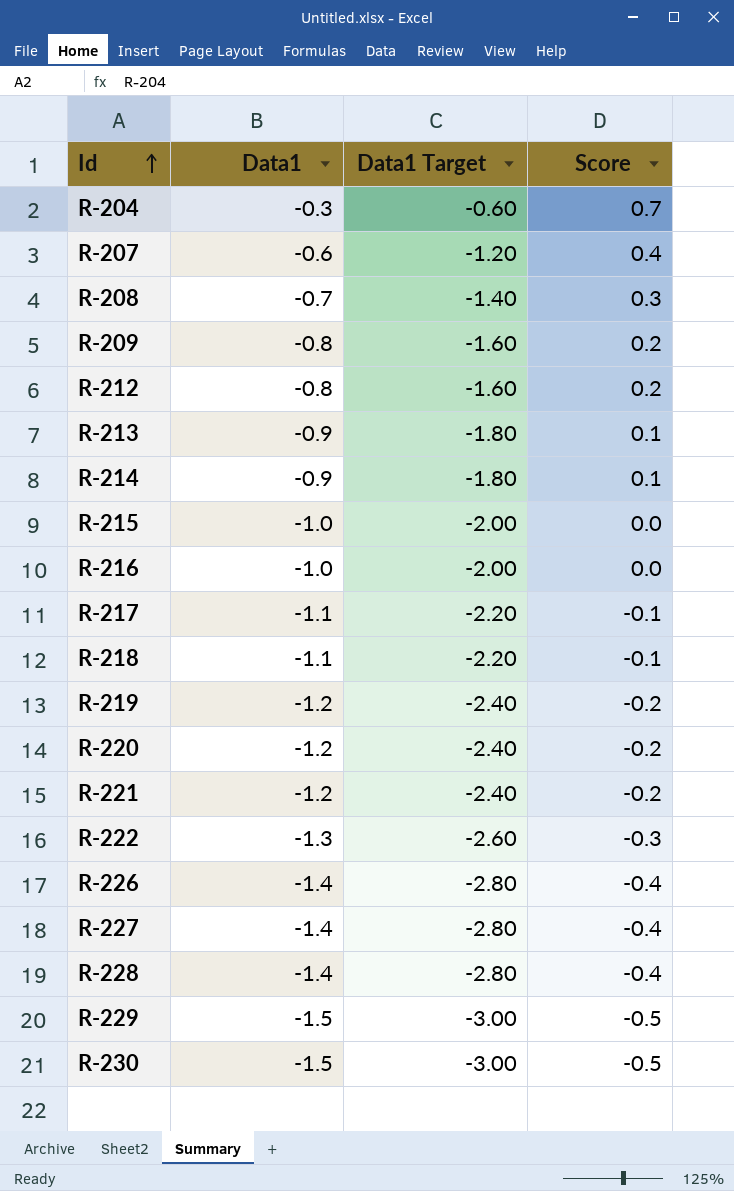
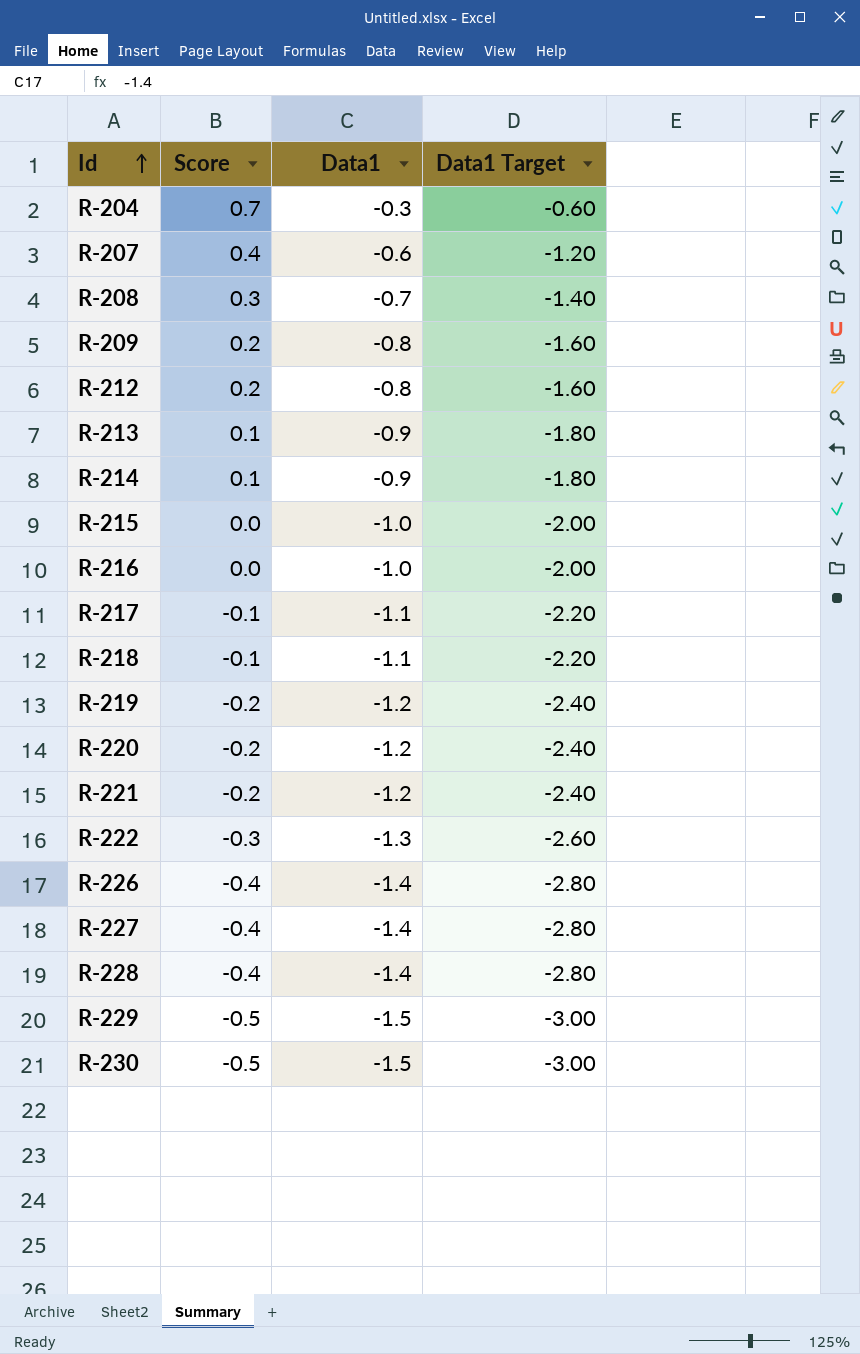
column Score | position: 4 -> 2

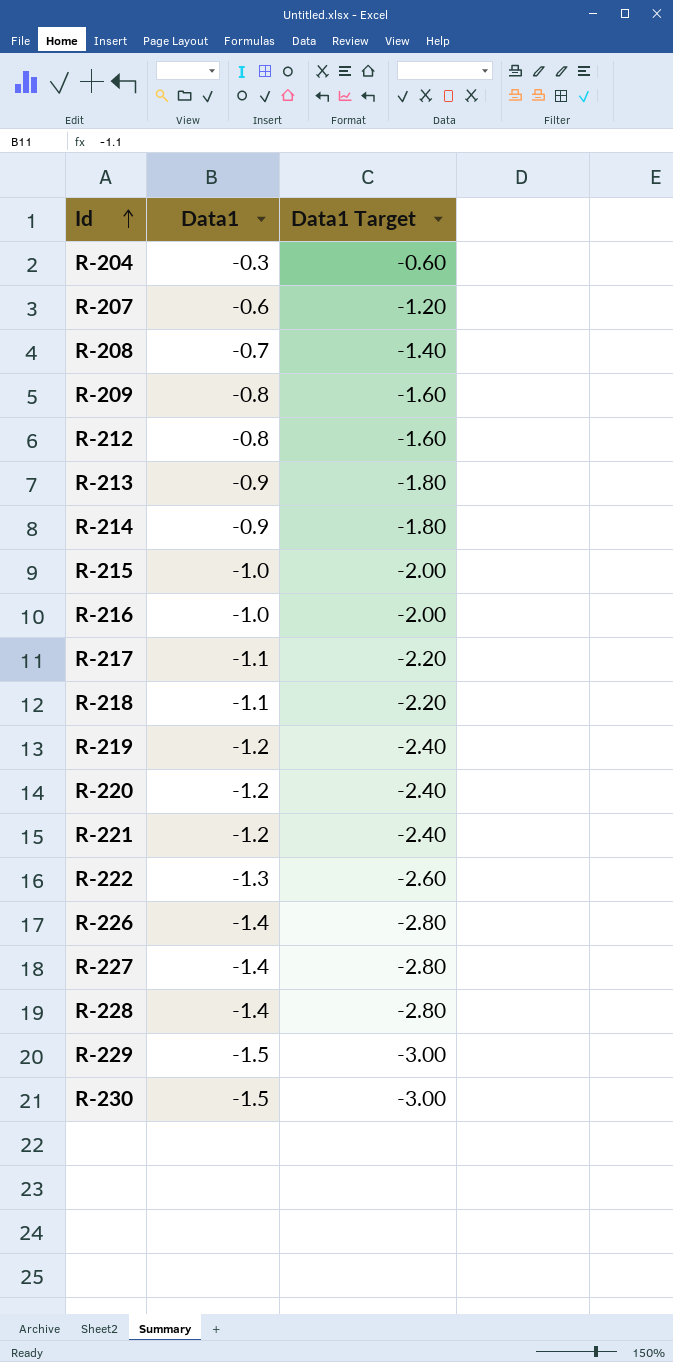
column Score | formula: [Data1] + 1 -> none

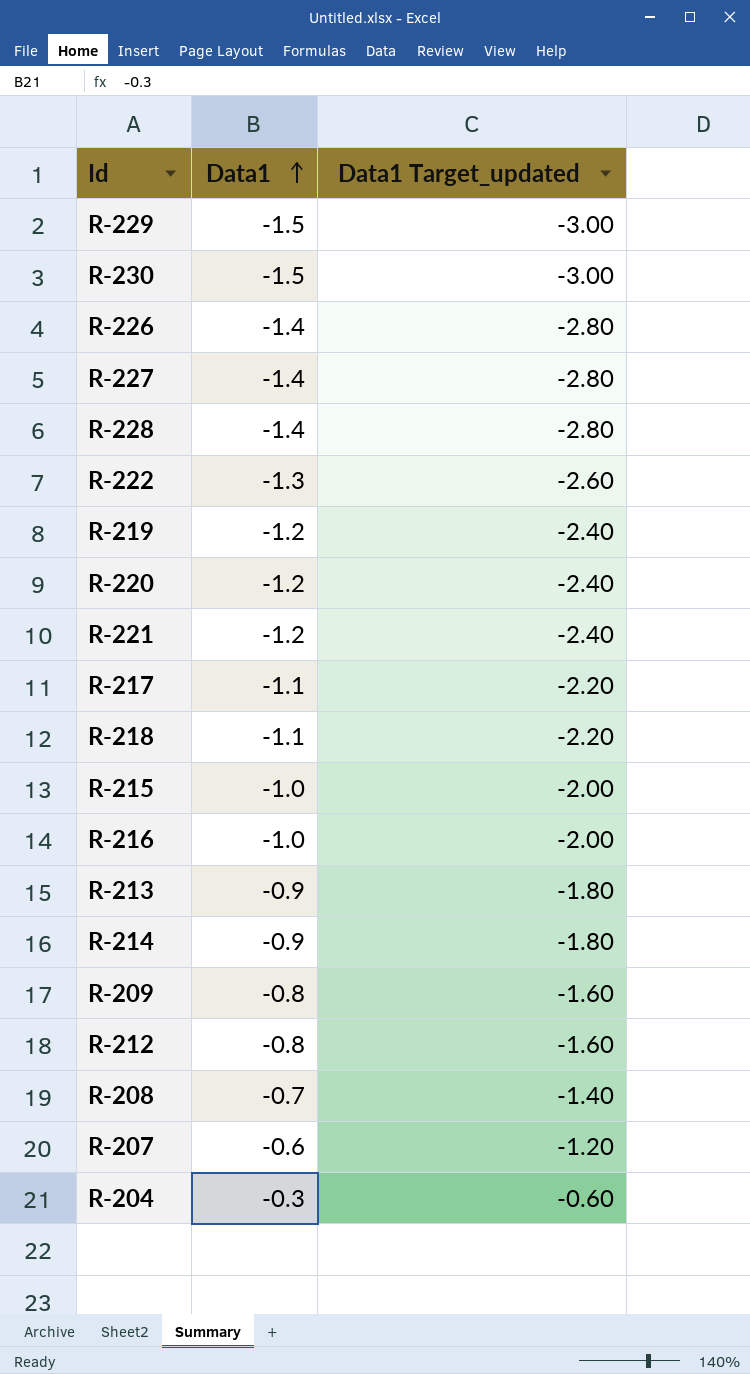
row order: Id ascending -> Data1 ascending
column name: Data1 Target -> Data1 Target_updated

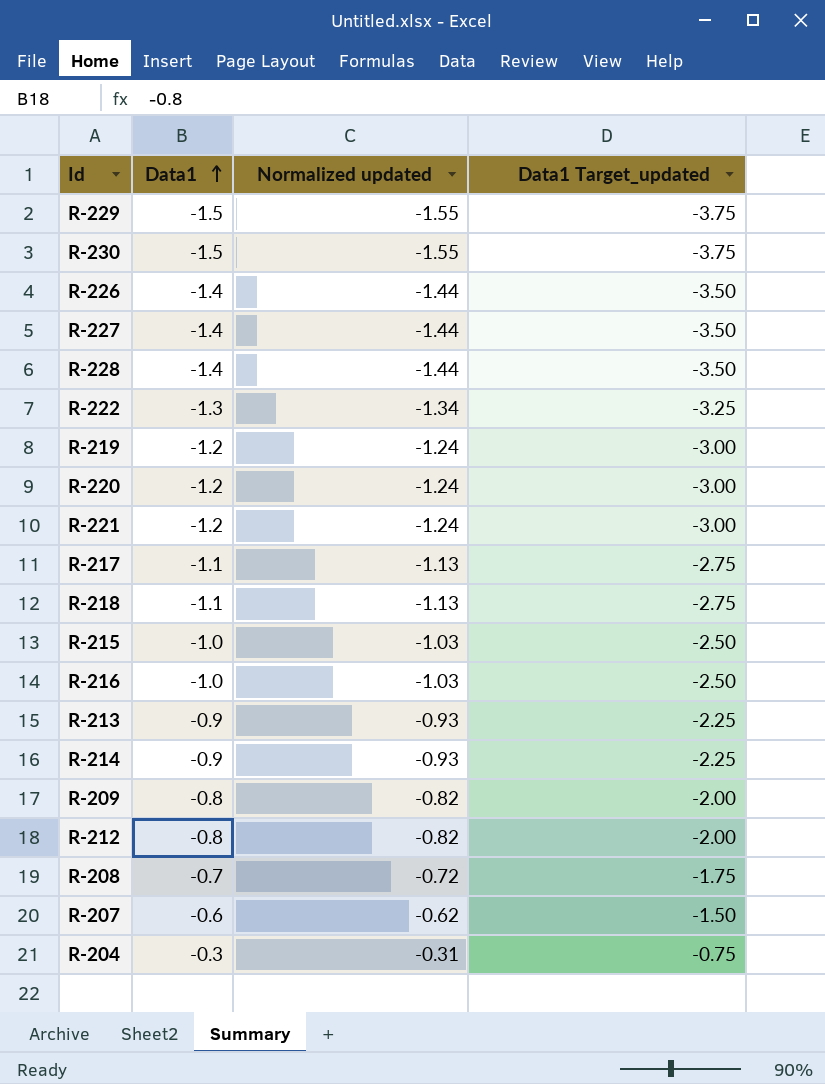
column Normalized updated | formula: none -> [Data1] * 1.03
column Data1 Target_updated | formula: [Data1] * 2 -> [Data1] * 2.5

